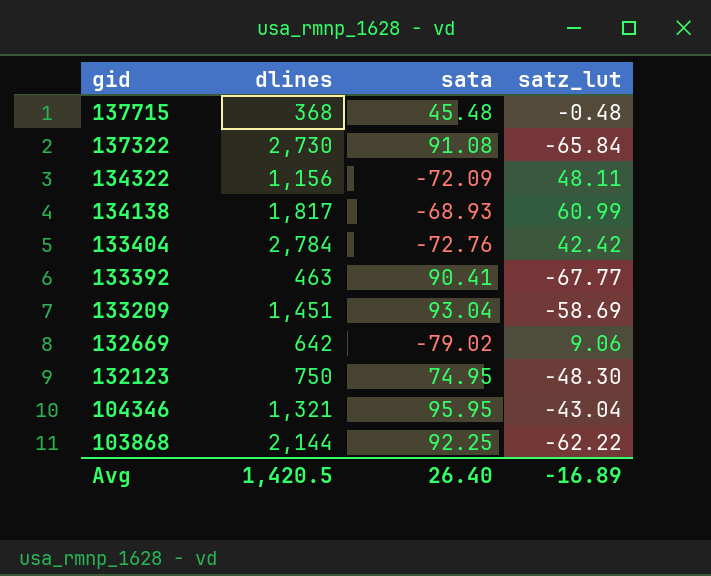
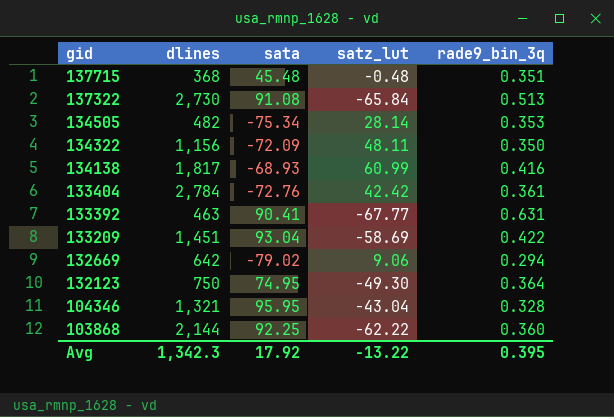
column rade9_bin_3q | position: none -> 5
row 134505: none -> 482 | -75.34 | 28.14 | 0.353
132123 | satz_lut: -48.30 -> -49.30
Avg | dlines: 1,420.5 -> 1,342.3
Avg | sata: 26.40 -> 17.92
Avg | satz_lut: -16.89 -> -13.22

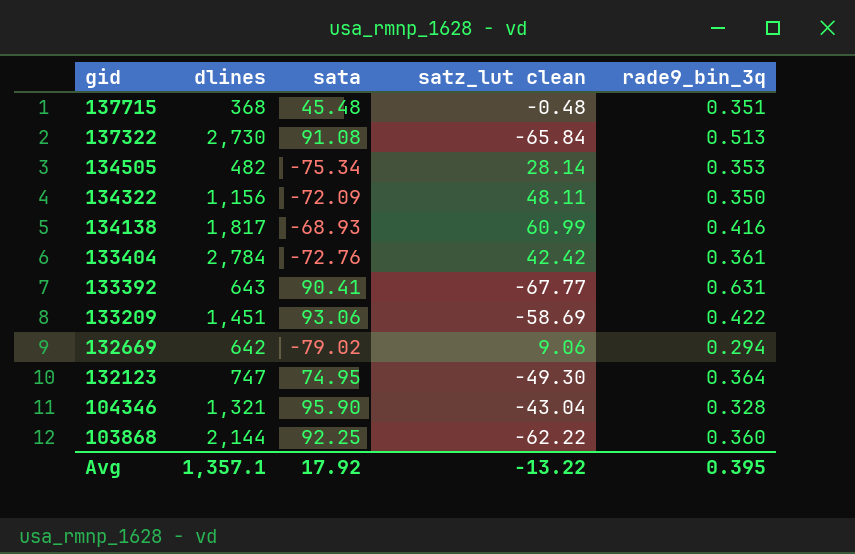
column name: satz_lut -> satz_lut clean
133392 | dlines: 463 -> 643
133209 | sata: 93.04 -> 93.06
132123 | dlines: 750 -> 747
104346 | sata: 95.95 -> 95.90
Avg | dlines: 1,342.3 -> 1,357.1

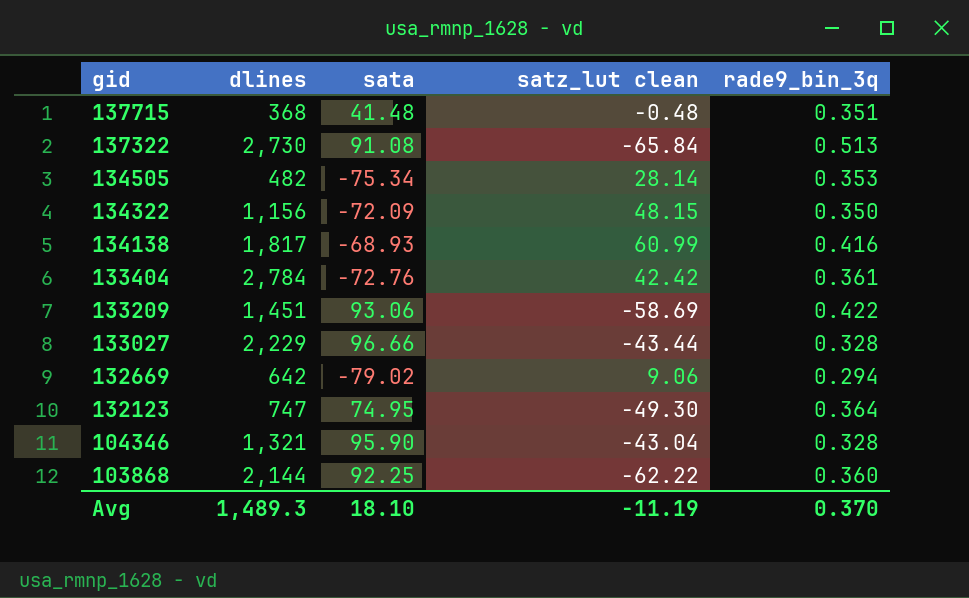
row 133392: 643 | 90.41 | -67.77 | 0.631 -> none
137715 | sata: 45.48 -> 41.48
134322 | satz_lut clean: 48.11 -> 48.15
row 133027: none -> 2,229 | 96.66 | -43.44 | 0.328
Avg | dlines: 1,357.1 -> 1,489.3
Avg | sata: 17.92 -> 18.10
Avg | satz_lut clean: -13.22 -> -11.19
Avg | rade9_bin_3q: 0.395 -> 0.370

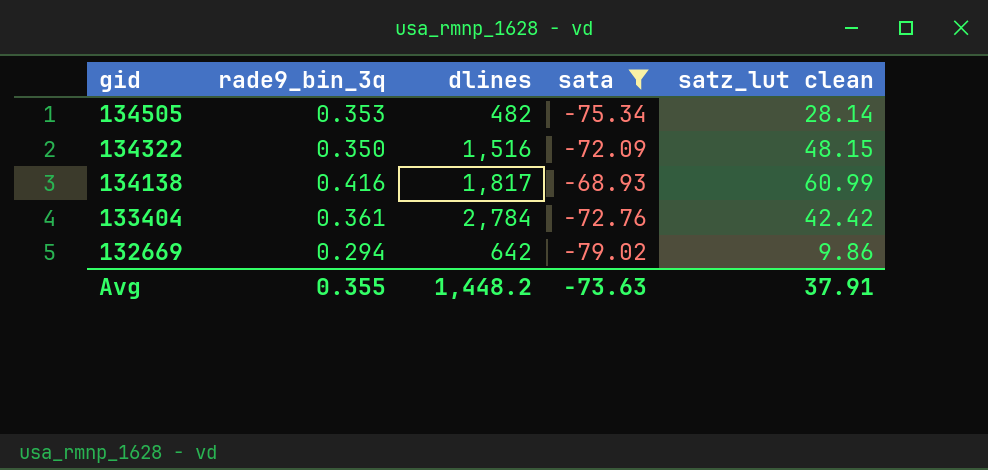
filter: none -> sata <= -68.93
column rade9_bin_3q | position: 5 -> 2
134322 | dlines: 1,156 -> 1,516
132669 | satz_lut clean: 9.06 -> 9.86
Avg | rade9_bin_3q: 0.370 -> 0.355
Avg | dlines: 1,489.3 -> 1,448.2
Avg | sata: 18.10 -> -73.63
Avg | satz_lut clean: -11.19 -> 37.91

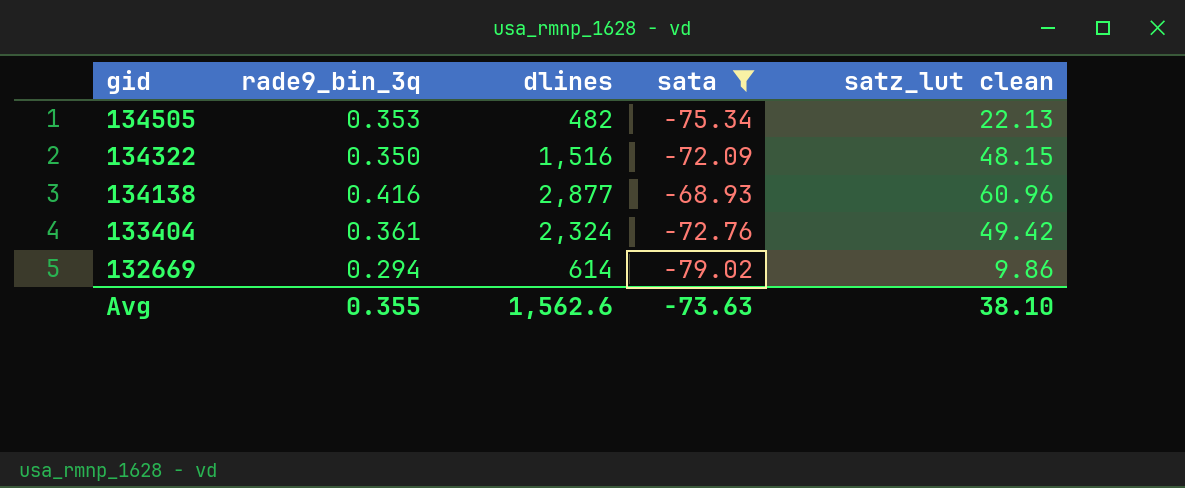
134505 | satz_lut clean: 28.14 -> 22.13
134138 | dlines: 1,817 -> 2,877
134138 | satz_lut clean: 60.99 -> 60.96
133404 | dlines: 2,784 -> 2,324
133404 | satz_lut clean: 42.42 -> 49.42
132669 | dlines: 642 -> 614
Avg | dlines: 1,448.2 -> 1,562.6
Avg | satz_lut clean: 37.91 -> 38.10

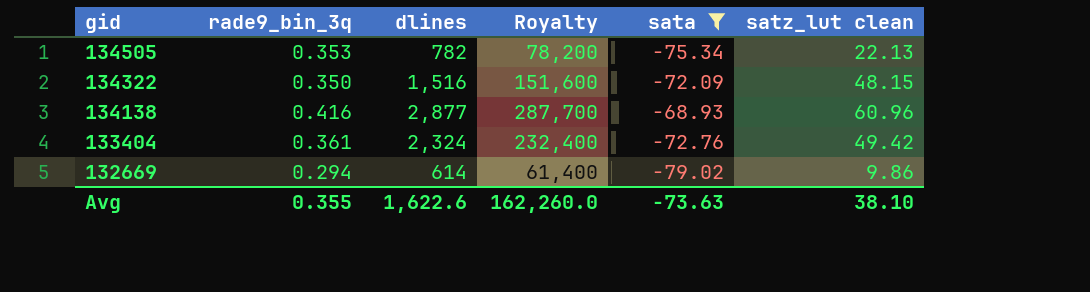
column Royalty | formula: none -> [dlines] * 100
134505 | dlines: 482 -> 782
Avg | dlines: 1,562.6 -> 1,622.6

